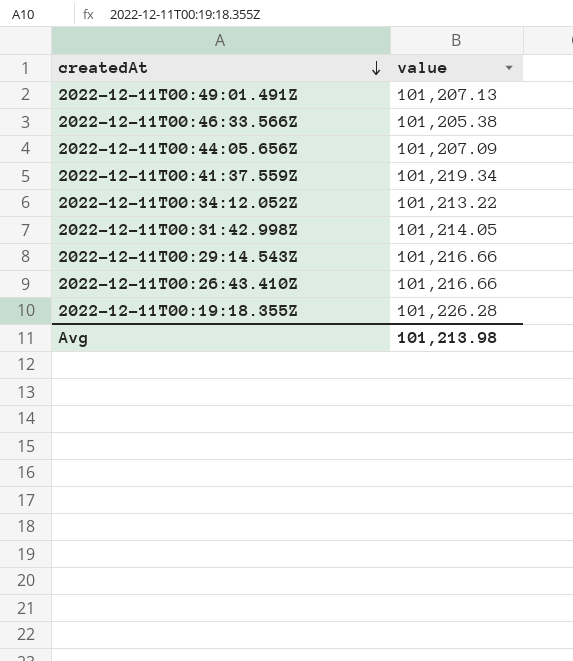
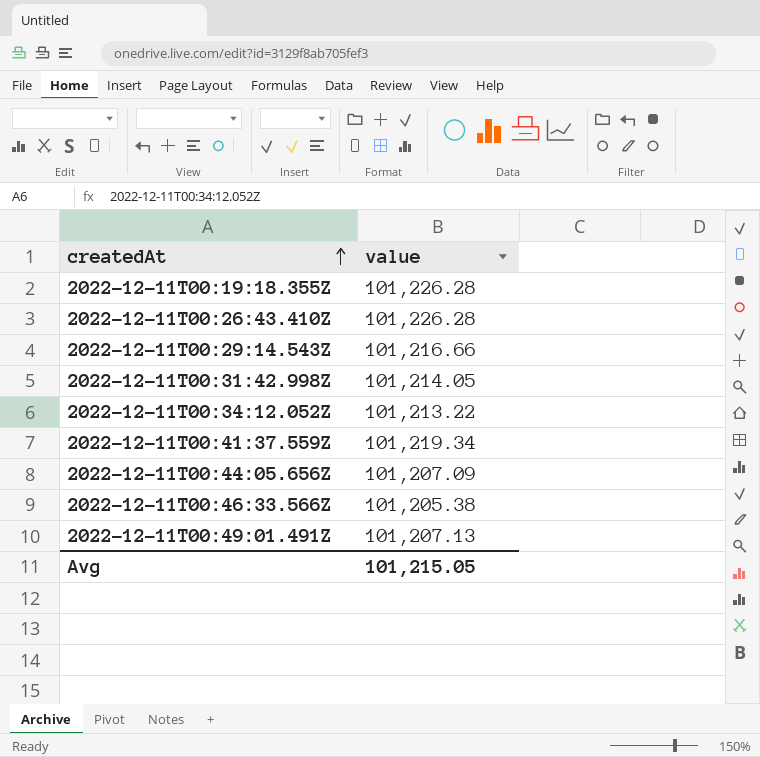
row order: createdAt descending -> createdAt ascending
2022-12-11T00:26:43.410Z | value: 101,216.66 -> 101,226.28
Avg | value: 101,213.98 -> 101,215.05

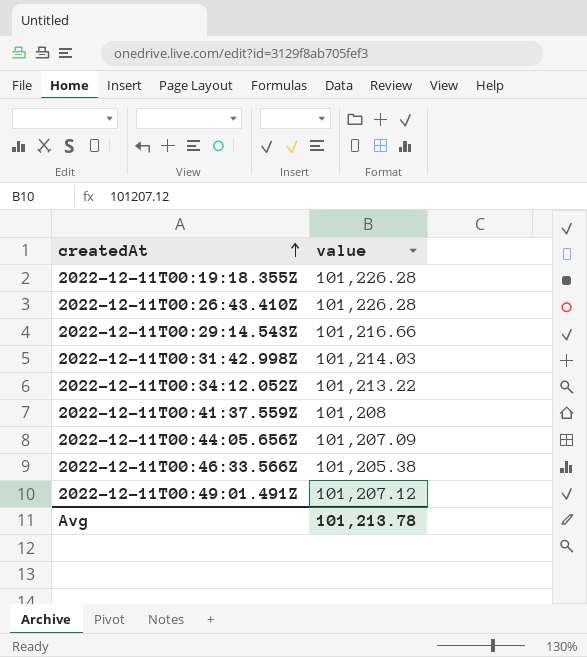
2022-12-11T00:31:42.998Z | value: 101,214.05 -> 101,214.03
2022-12-11T00:41:37.559Z | value: 101,219.34 -> 101,208
2022-12-11T00:49:01.491Z | value: 101,207.13 -> 101,207.12
Avg | value: 101,215.05 -> 101,213.78

